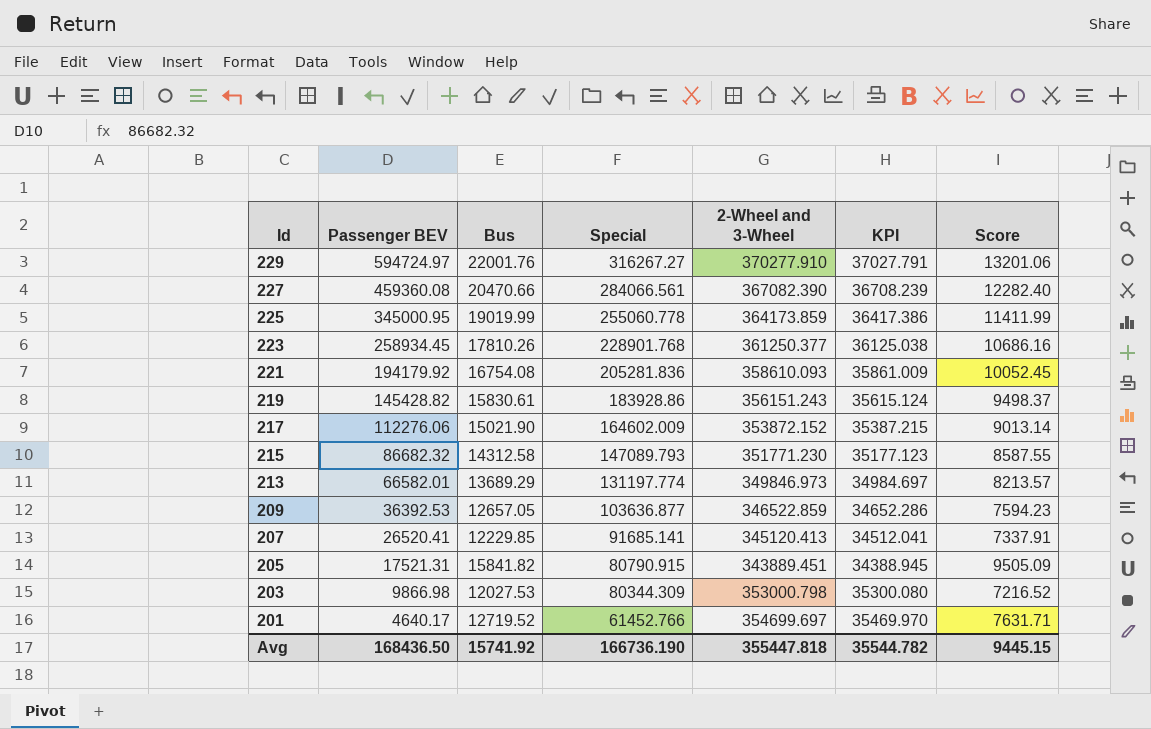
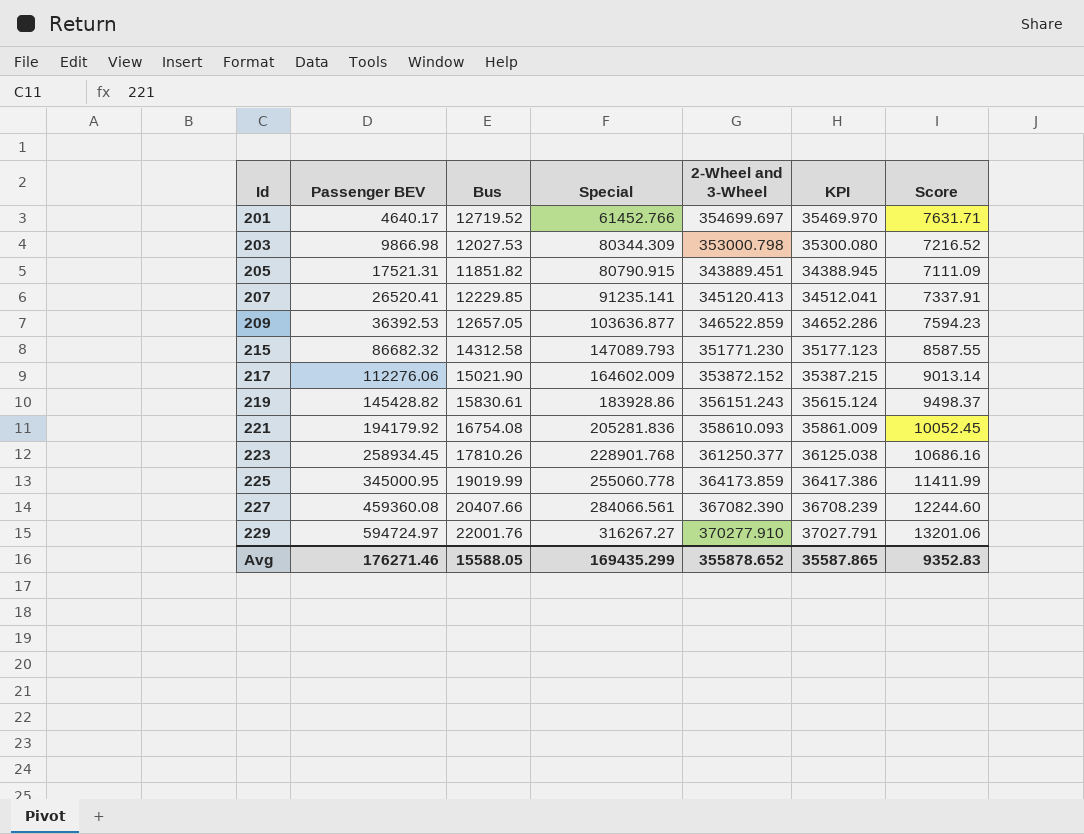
row order: Id descending -> Id ascending
row 213: 66582.01 | 13689.29 | 131197.774 | 349846.973 | 34984.697 | 8213.57 -> none
205 | Bus: 15841.82 -> 11851.82
205 | Score: 9505.09 -> 7111.09
207 | Special: 91685.141 -> 91235.141
227 | Bus: 20470.66 -> 20407.66
227 | Score: 12282.40 -> 12244.60
Avg | Passenger BEV: 168436.50 -> 176271.46
Avg | Bus: 15741.92 -> 15588.05
Avg | Special: 166736.190 -> 169435.299
Avg | 2-Wheel and 3-Wheel: 355447.818 -> 355878.652
Avg | KPI: 35544.782 -> 35587.865
Avg | Score: 9445.15 -> 9352.83

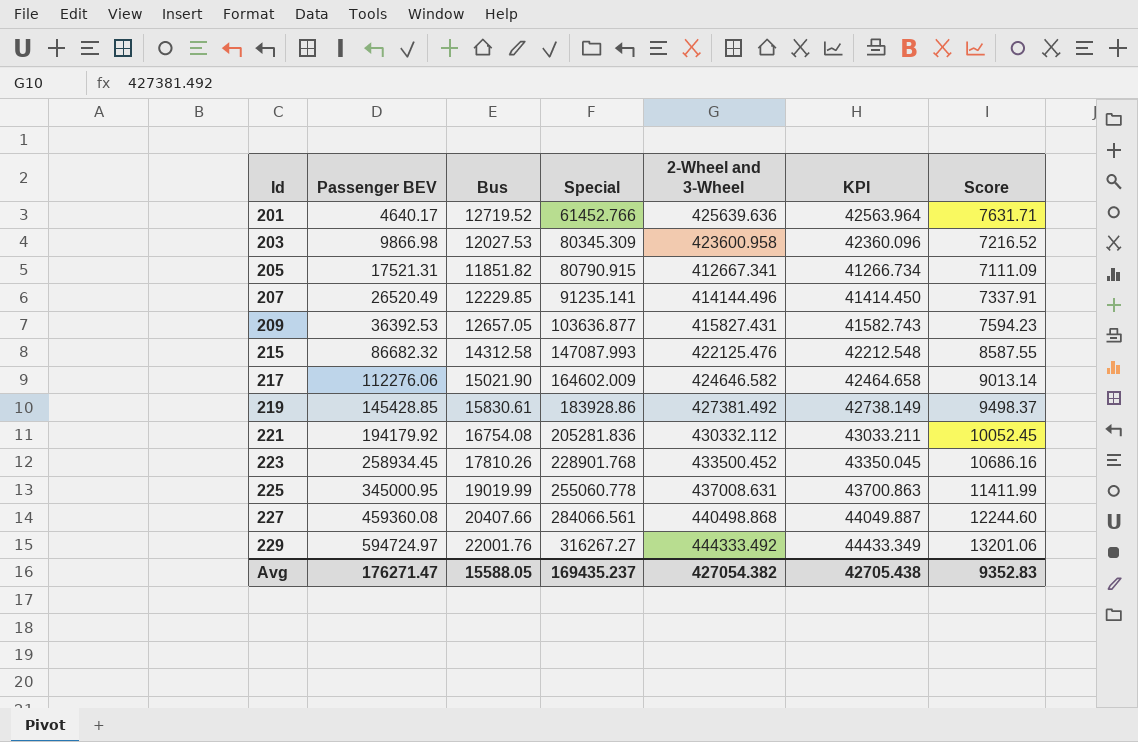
201 | 2-Wheel and 3-Wheel: 354699.697 -> 425639.636
201 | KPI: 35469.970 -> 42563.964
203 | Special: 80344.309 -> 80345.309
203 | 2-Wheel and 3-Wheel: 353000.798 -> 423600.958
203 | KPI: 35300.080 -> 42360.096
205 | 2-Wheel and 3-Wheel: 343889.451 -> 412667.341
205 | KPI: 34388.945 -> 41266.734
207 | Passenger BEV: 26520.41 -> 26520.49
207 | 2-Wheel and 3-Wheel: 345120.413 -> 414144.496
207 | KPI: 34512.041 -> 41414.450
209 | 2-Wheel and 3-Wheel: 346522.859 -> 415827.431
209 | KPI: 34652.286 -> 41582.743
215 | Special: 147089.793 -> 147087.993
215 | 2-Wheel and 3-Wheel: 351771.230 -> 422125.476
215 | KPI: 35177.123 -> 42212.548
217 | 2-Wheel and 3-Wheel: 353872.152 -> 424646.582
217 | KPI: 35387.215 -> 42464.658
219 | Passenger BEV: 145428.82 -> 145428.85
219 | 2-Wheel and 3-Wheel: 356151.243 -> 427381.492
219 | KPI: 35615.124 -> 42738.149
221 | 2-Wheel and 3-Wheel: 358610.093 -> 430332.112
221 | KPI: 35861.009 -> 43033.211
223 | 2-Wheel and 3-Wheel: 361250.377 -> 433500.452
223 | KPI: 36125.038 -> 43350.045
225 | 2-Wheel and 3-Wheel: 364173.859 -> 437008.631
225 | KPI: 36417.386 -> 43700.863
227 | 2-Wheel and 3-Wheel: 367082.390 -> 440498.868
227 | KPI: 36708.239 -> 44049.887
229 | 2-Wheel and 3-Wheel: 370277.910 -> 444333.492
229 | KPI: 37027.791 -> 44433.349
Avg | Passenger BEV: 176271.46 -> 176271.47
Avg | Special: 169435.299 -> 169435.237
Avg | 2-Wheel and 3-Wheel: 355878.652 -> 427054.382
Avg | KPI: 35587.865 -> 42705.438

